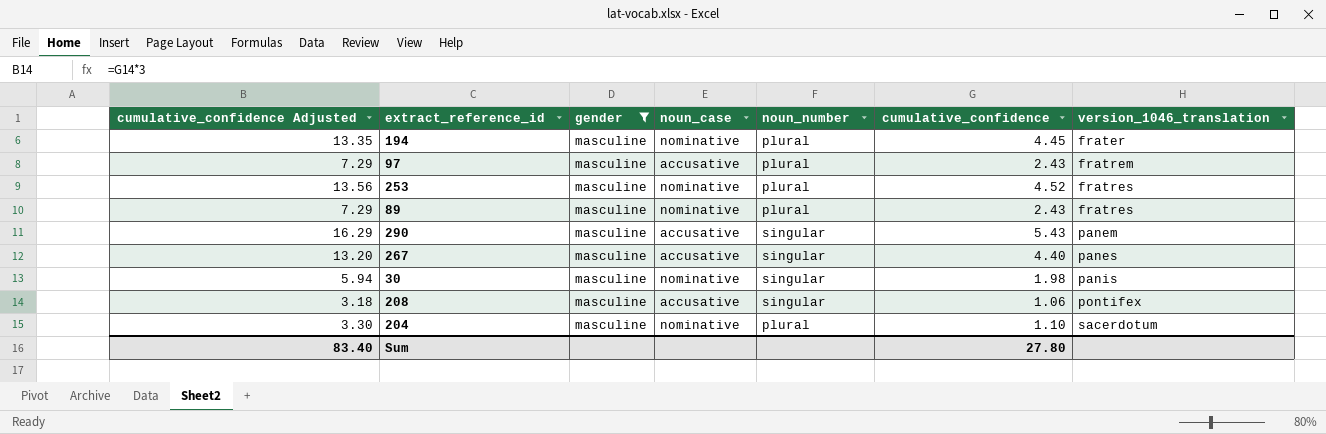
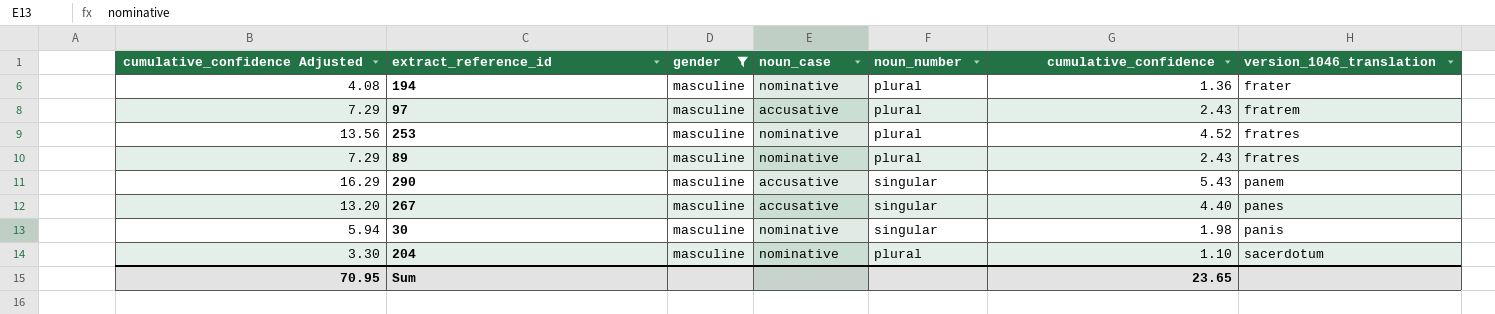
row 208: 3.18 | masculine | accusative | singular | 1.06 | pontifex -> none
194 | cumulative_confidence Adjusted: 13.35 -> 4.08
194 | cumulative_confidence: 4.45 -> 1.36
Sum | cumulative_confidence Adjusted: 83.40 -> 70.95
Sum | cumulative_confidence: 27.80 -> 23.65

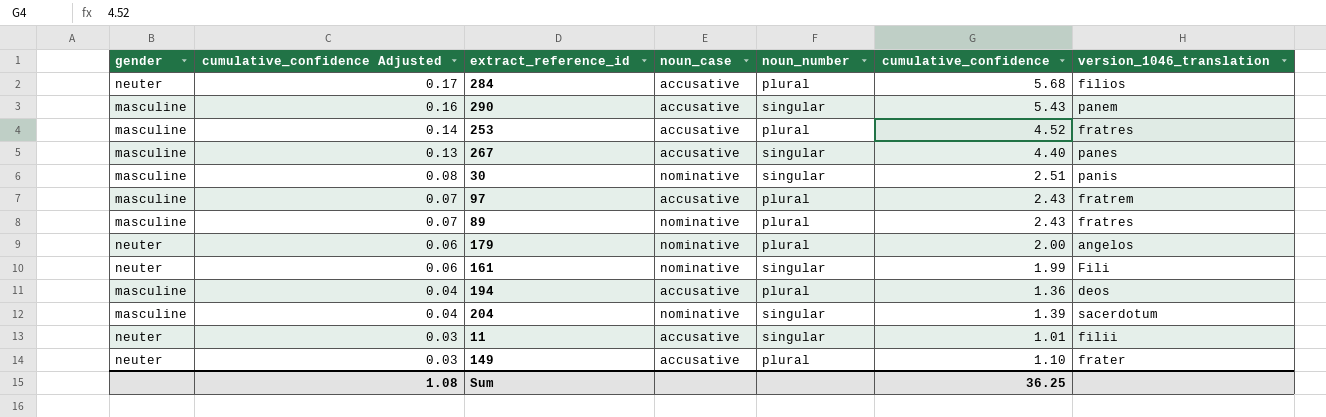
filter: gender = masculine -> none
row order: version_1046_translation ascending -> cumulative_confidence Adjusted descending
column gender | position: 3 -> 1
column cumulative_confidence Adjusted | formula: [cumulative_confidence] * 3 -> [cumulative_confidence] * 0.03
253 | noun_case: nominative -> accusative
30 | cumulative_confidence: 1.98 -> 2.51
194 | noun_case: nominative -> accusative
194 | version_1046_translation: frater -> deos
204 | noun_number: plural -> singular
204 | cumulative_confidence: 1.10 -> 1.39
Sum | cumulative_confidence Adjusted: 70.95 -> 1.08
Sum | cumulative_confidence: 23.65 -> 36.25

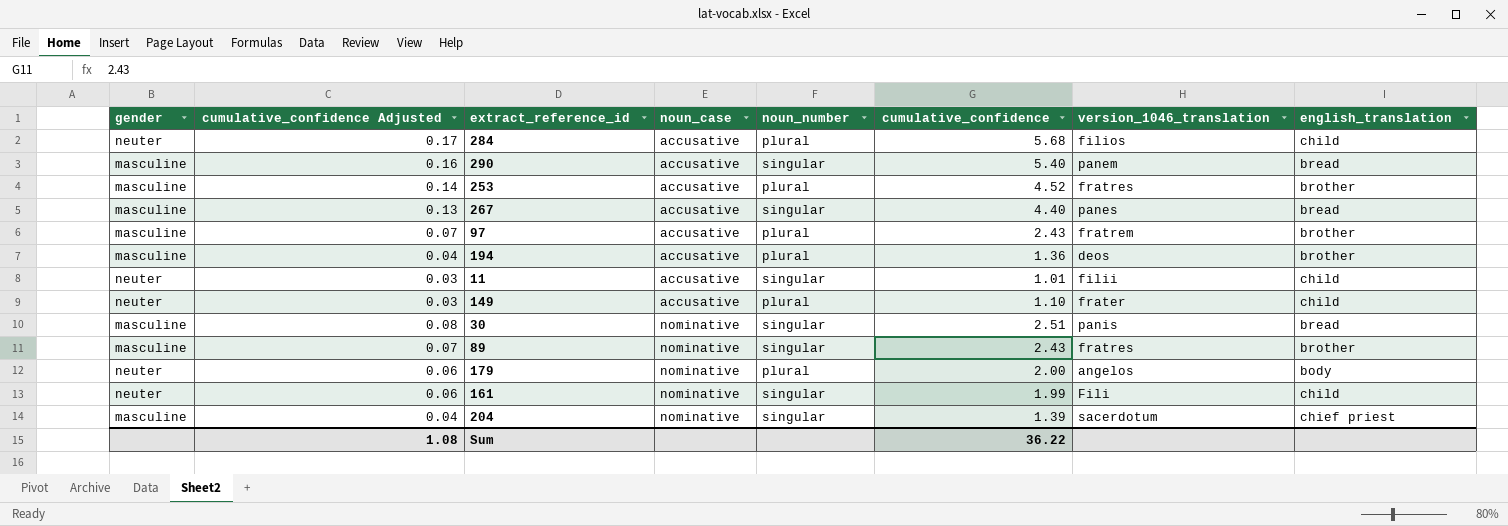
row order: cumulative_confidence Adjusted descending -> noun_case ascending
column english_translation | position: none -> 8
290 | cumulative_confidence: 5.43 -> 5.40
89 | noun_number: plural -> singular
Sum | cumulative_confidence: 36.25 -> 36.22

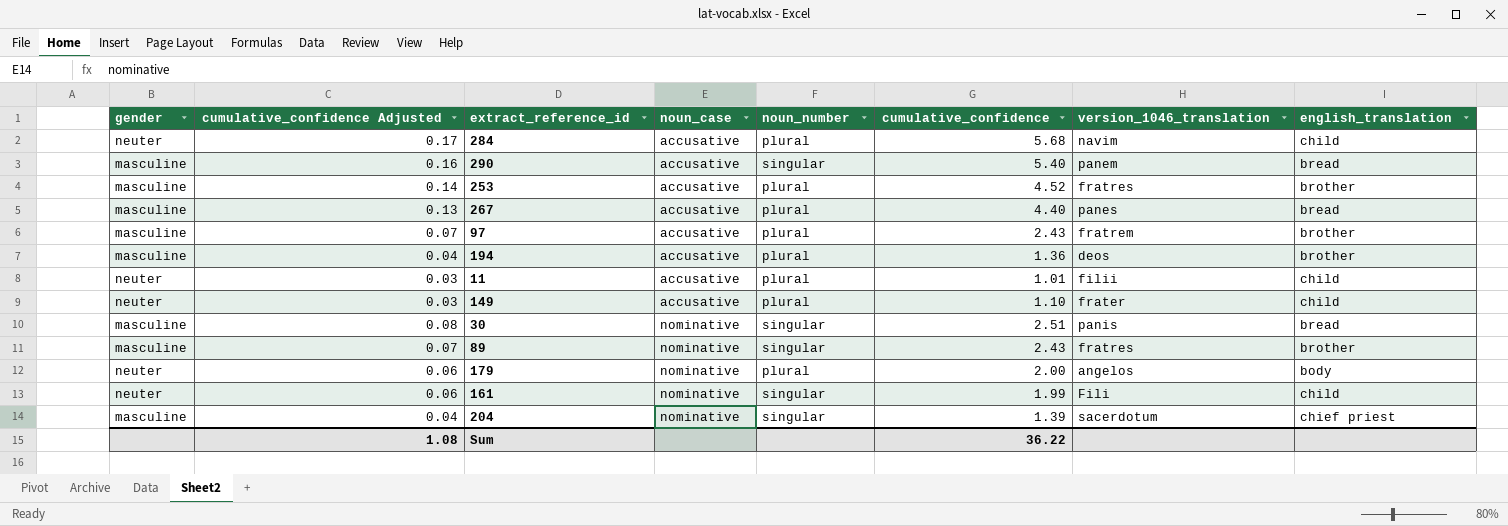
284 | version_1046_translation: filios -> navim
267 | noun_number: singular -> plural
11 | noun_number: singular -> plural

